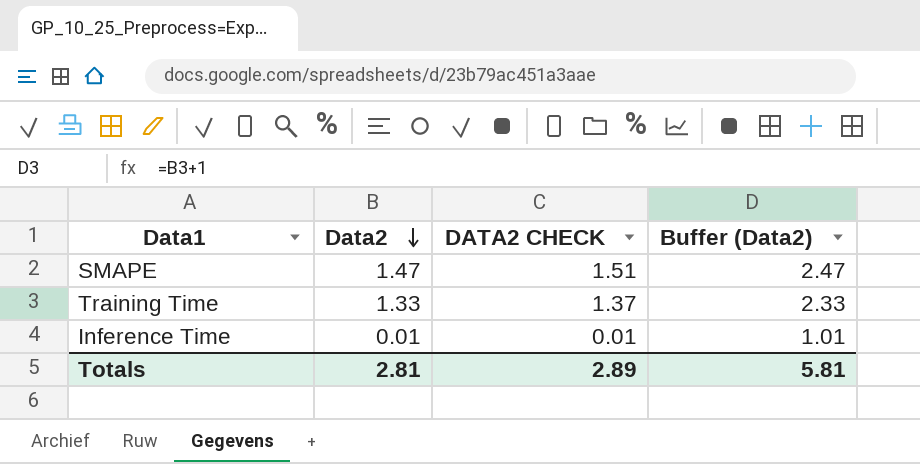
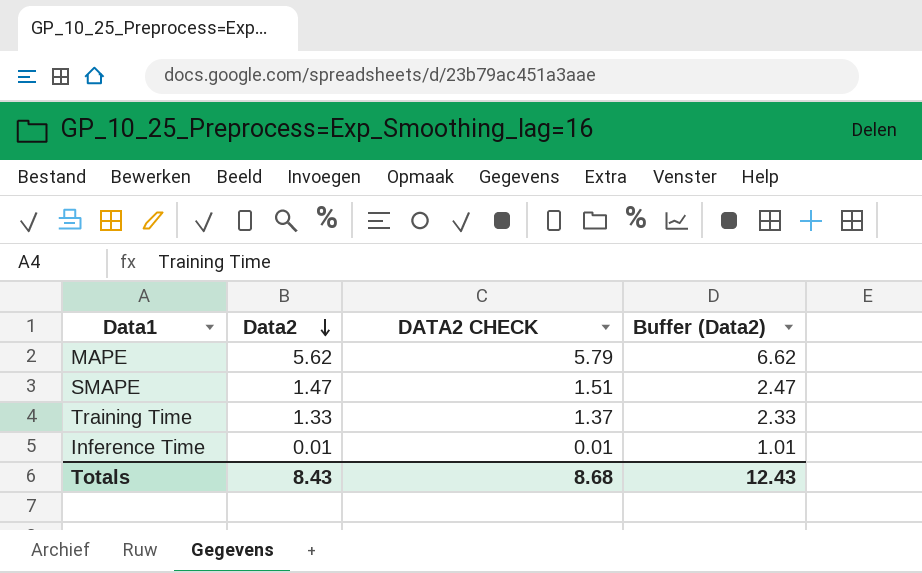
row MAPE: none -> 5.62 | 5.79 | 6.62
Totals | Data2: 2.81 -> 8.43
Totals | DATA2 CHECK: 2.89 -> 8.68
Totals | Buffer (Data2): 5.81 -> 12.43

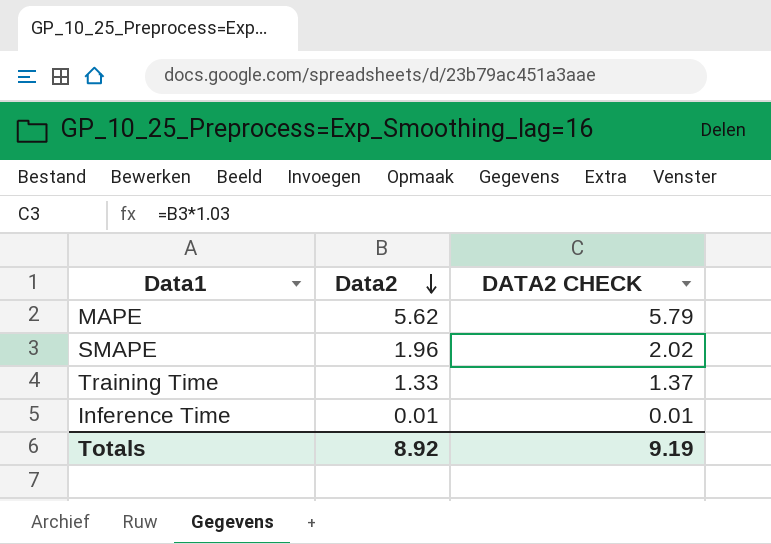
column Buffer (Data2) | formula: [Data2] + 1 -> none
SMAPE | Data2: 1.47 -> 1.96
SMAPE | DATA2 CHECK: 1.51 -> 2.02
Totals | Data2: 8.43 -> 8.92
Totals | DATA2 CHECK: 8.68 -> 9.19

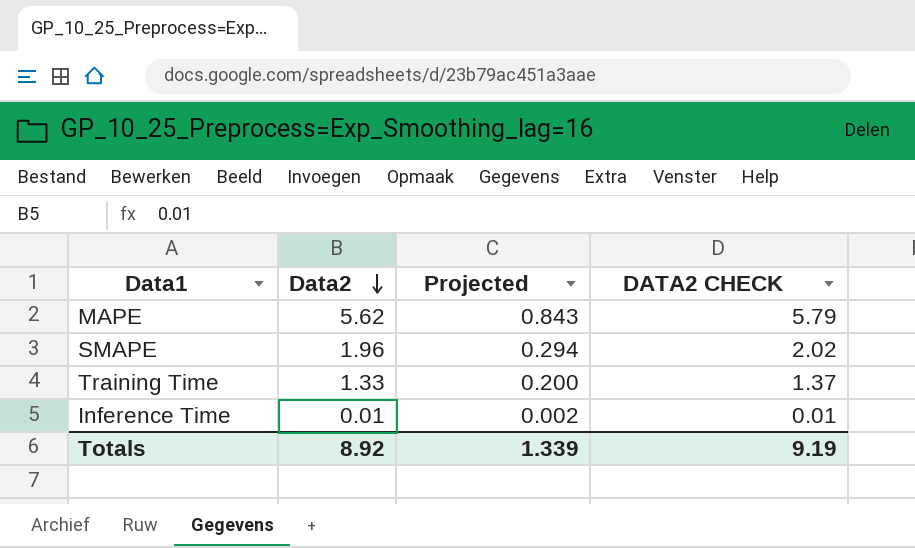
column Projected | formula: none -> [Data2] * 0.15

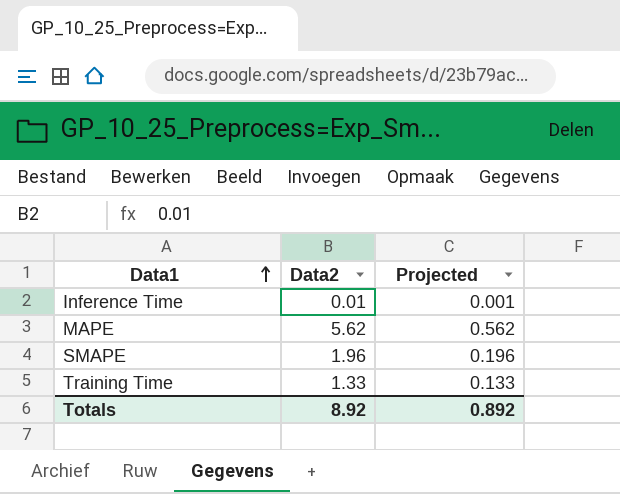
row order: Data2 descending -> Data1 ascending
column DATA2 CHECK | formula: [Data2] * 1.03 -> none
column Projected | formula: [Data2] * 0.15 -> [Data2] * 0.1
Totals | Projected: 1.339 -> 0.892

